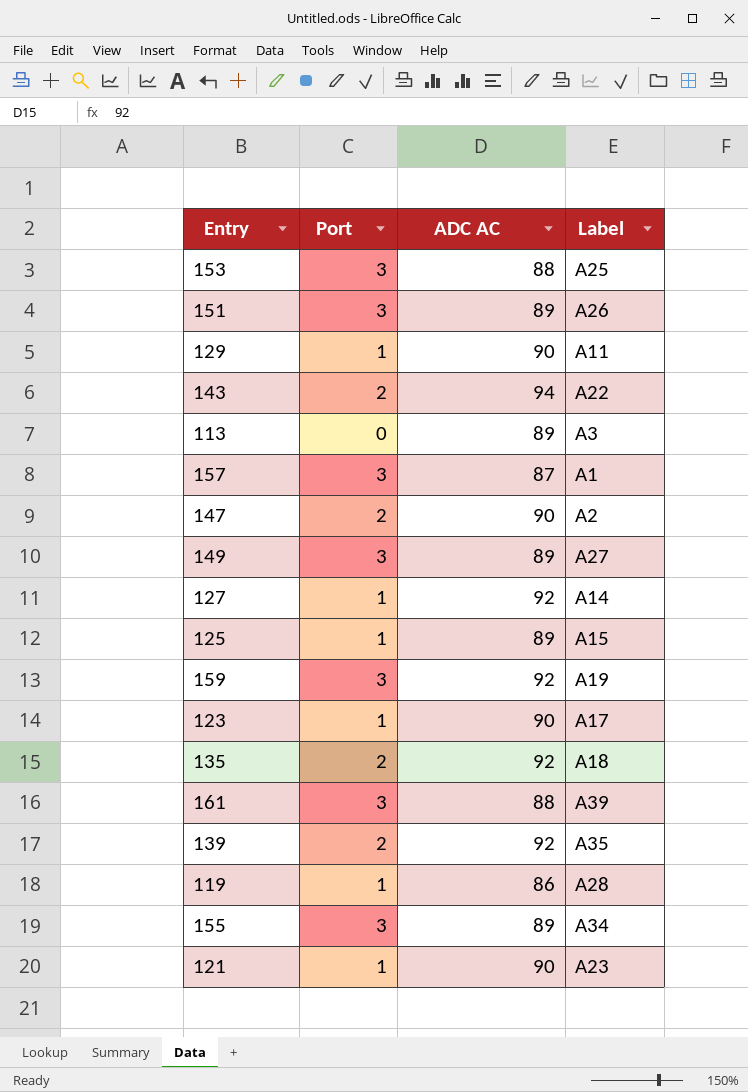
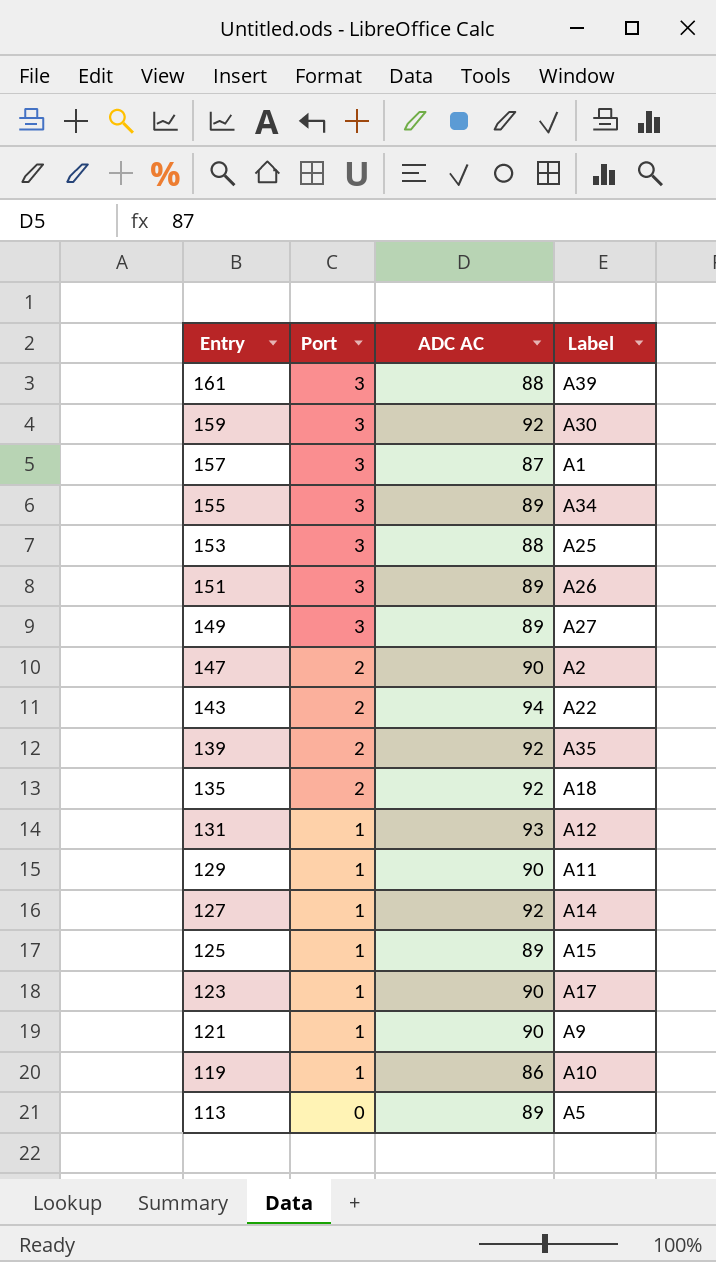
row order: none -> Entry descending
159 | Label: A19 -> A30
row 131: none -> 1 | 93 | A12
121 | Label: A23 -> A9
119 | Label: A28 -> A10
113 | Label: A3 -> A5

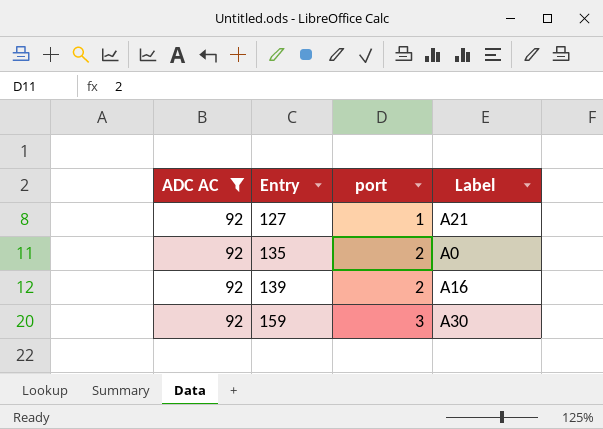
filter: none -> ADC AC = 92
row order: Entry descending -> Entry ascending
column ADC AC | position: 3 -> 1
column name: Port -> port
127 | Label: A14 -> A21
135 | Label: A18 -> A0
139 | Label: A35 -> A16

